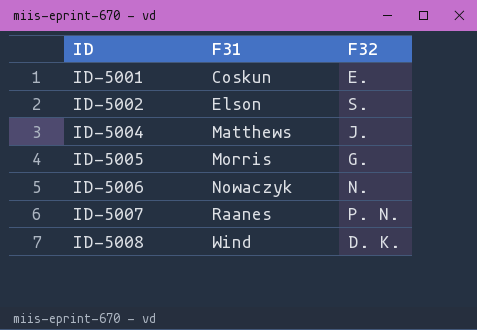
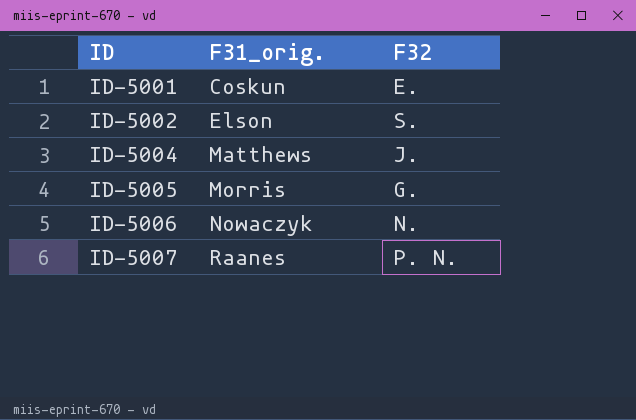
column name: F31 -> F31_orig.
row ID-5008: Wind | D. K. -> none

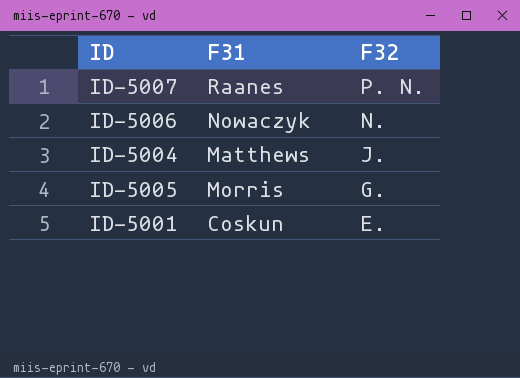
row order: ID ascending -> F32 descending
column name: F31_orig. -> F31
row ID-5002: Elson | S. -> none

